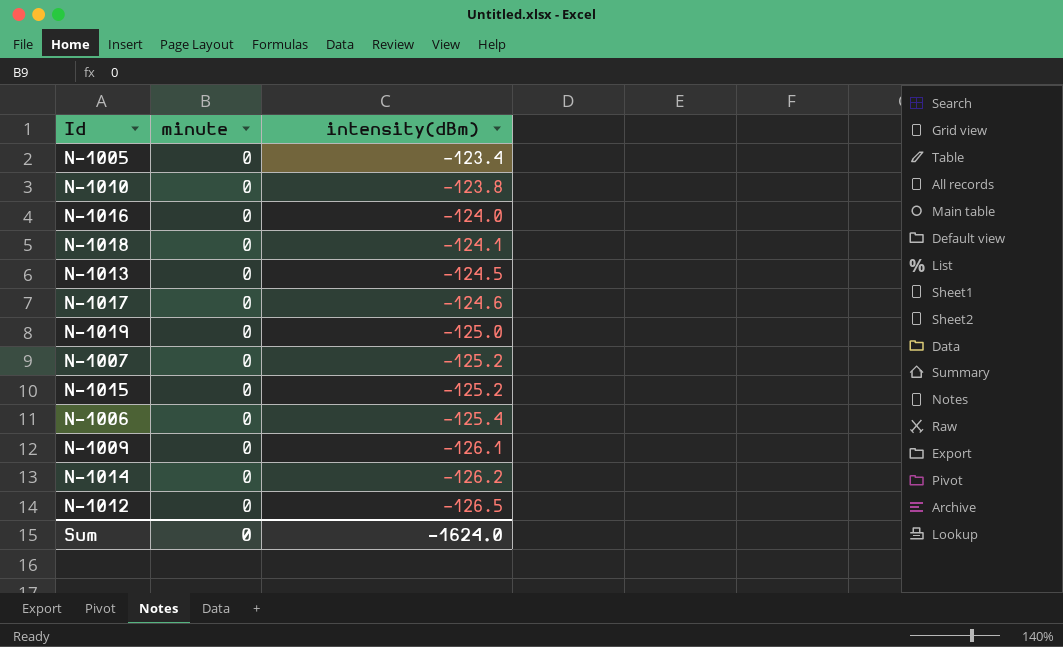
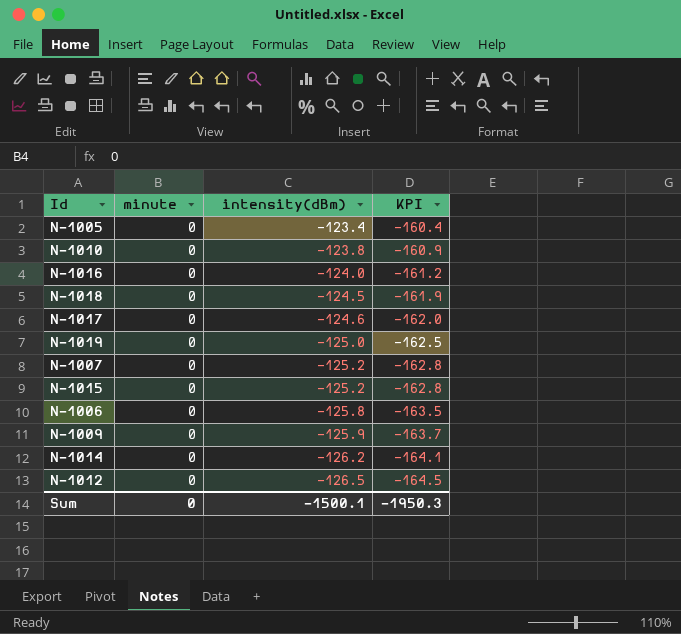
column KPI | formula: none -> [intensity(dBm)] * 1.3
row N-1013: 0 | -124.5 -> none
N-1018 | intensity(dBm): -124.1 -> -124.5
N-1006 | intensity(dBm): -125.4 -> -125.8
N-1009 | intensity(dBm): -126.1 -> -125.9
Sum | intensity(dBm): -1624.0 -> -1500.1

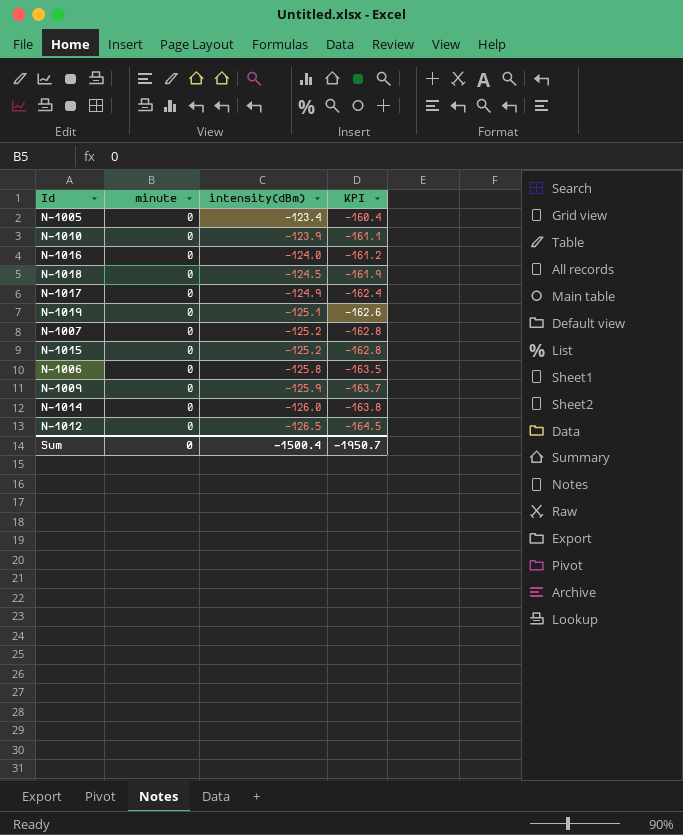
N-1010 | intensity(dBm): -123.8 -> -123.9
N-1010 | KPI: -160.9 -> -161.1
N-1017 | intensity(dBm): -124.6 -> -124.9
N-1017 | KPI: -162.0 -> -162.4
N-1019 | intensity(dBm): -125.0 -> -125.1
N-1019 | KPI: -162.5 -> -162.6
N-1014 | intensity(dBm): -126.2 -> -126.0
N-1014 | KPI: -164.1 -> -163.8
Sum | intensity(dBm): -1500.1 -> -1500.4
Sum | KPI: -1950.3 -> -1950.7

